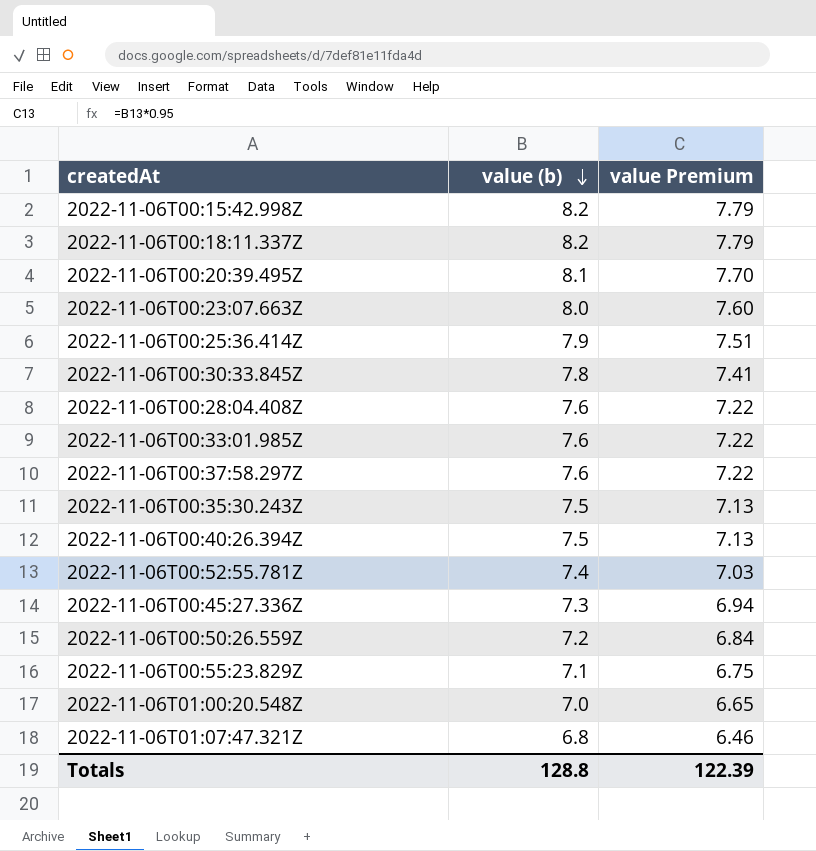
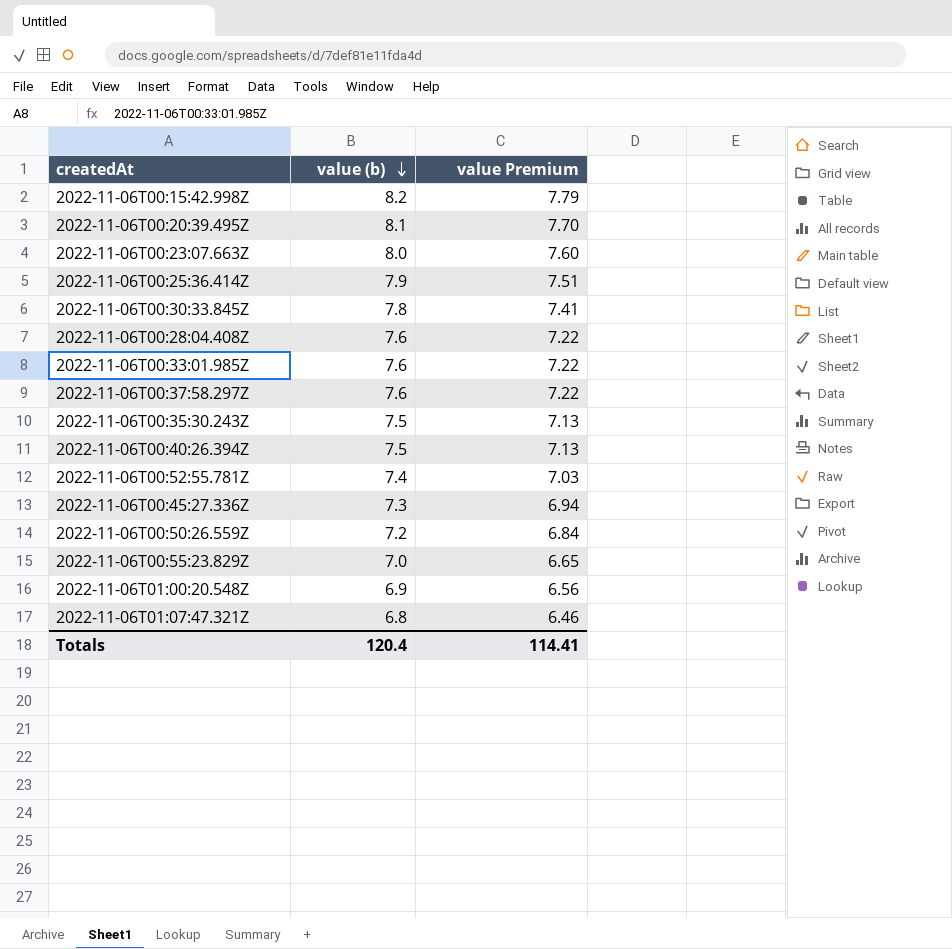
row 2022-11-06T00:18:11.337Z: 8.2 | 7.79 -> none
2022-11-06T00:55:23.829Z | value (b): 7.1 -> 7.0
2022-11-06T00:55:23.829Z | value Premium: 6.75 -> 6.65
2022-11-06T01:00:20.548Z | value (b): 7.0 -> 6.9
2022-11-06T01:00:20.548Z | value Premium: 6.65 -> 6.56
Totals | value (b): 128.8 -> 120.4
Totals | value Premium: 122.39 -> 114.41

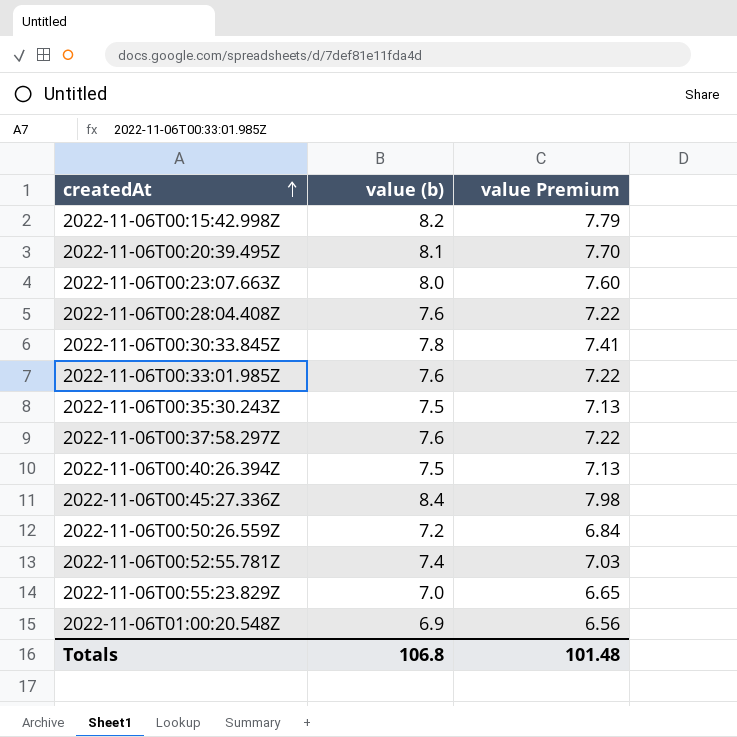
row order: value (b) descending -> createdAt ascending
row 2022-11-06T00:25:36.414Z: 7.9 | 7.51 -> none
row 2022-11-06T01:07:47.321Z: 6.8 | 6.46 -> none
2022-11-06T00:45:27.336Z | value (b): 7.3 -> 8.4
2022-11-06T00:45:27.336Z | value Premium: 6.94 -> 7.98
Totals | value (b): 120.4 -> 106.8
Totals | value Premium: 114.41 -> 101.48

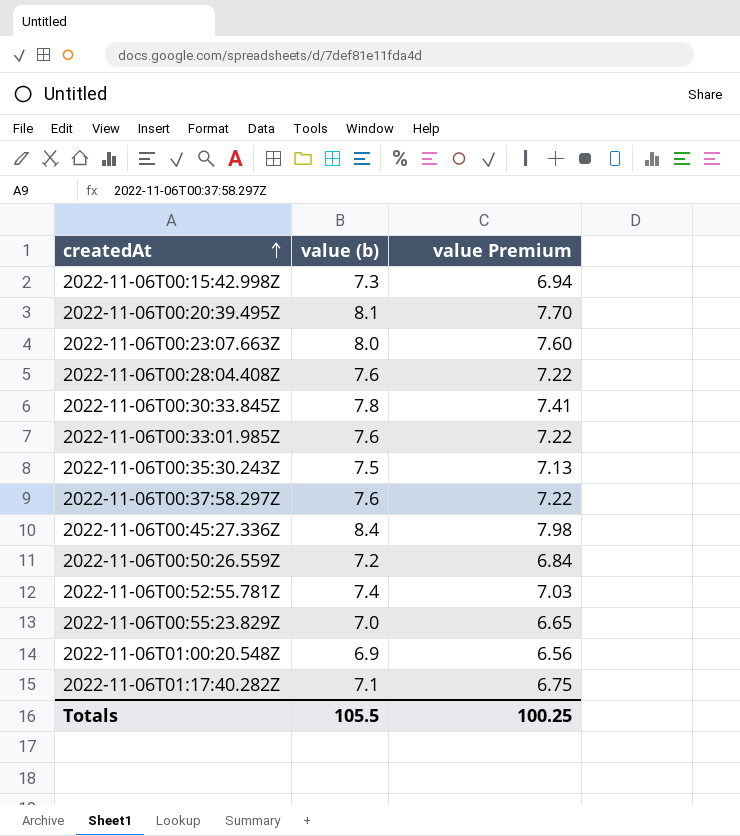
row 2022-11-06T00:40:26.394Z: 7.5 | 7.13 -> none
2022-11-06T00:15:42.998Z | value (b): 8.2 -> 7.3
2022-11-06T00:15:42.998Z | value Premium: 7.79 -> 6.94
row 2022-11-06T01:17:40.282Z: none -> 7.1 | 6.75
Totals | value (b): 106.8 -> 105.5
Totals | value Premium: 101.48 -> 100.25

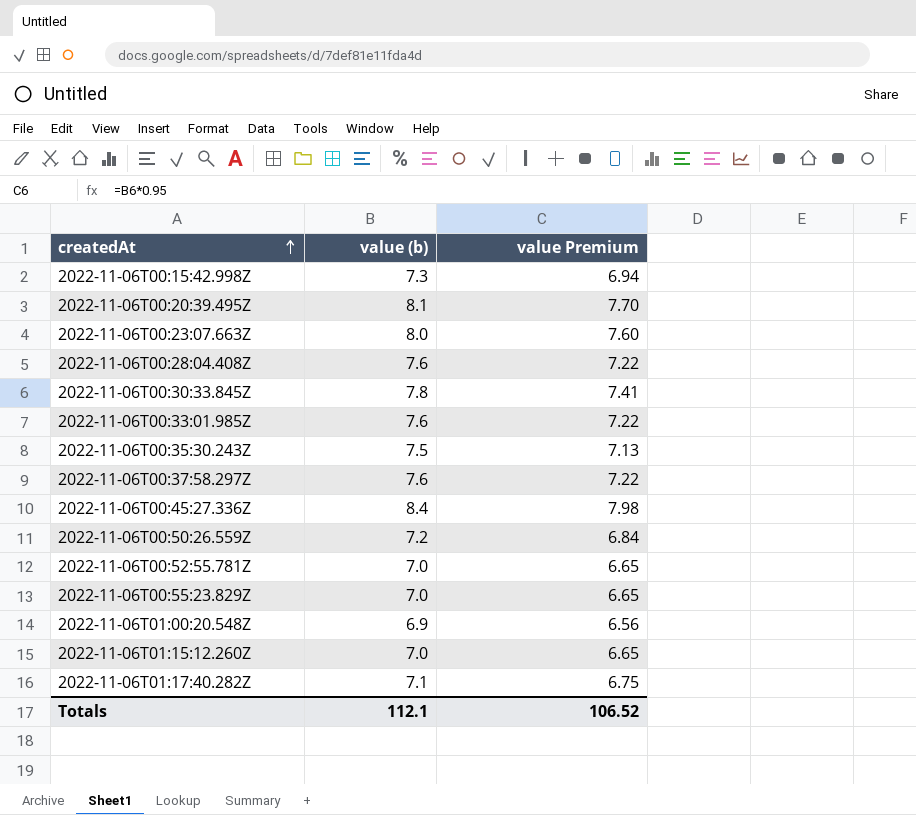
2022-11-06T00:52:55.781Z | value (b): 7.4 -> 7.0
2022-11-06T00:52:55.781Z | value Premium: 7.03 -> 6.65
row 2022-11-06T01:15:12.260Z: none -> 7.0 | 6.65
Totals | value (b): 105.5 -> 112.1
Totals | value Premium: 100.25 -> 106.52

